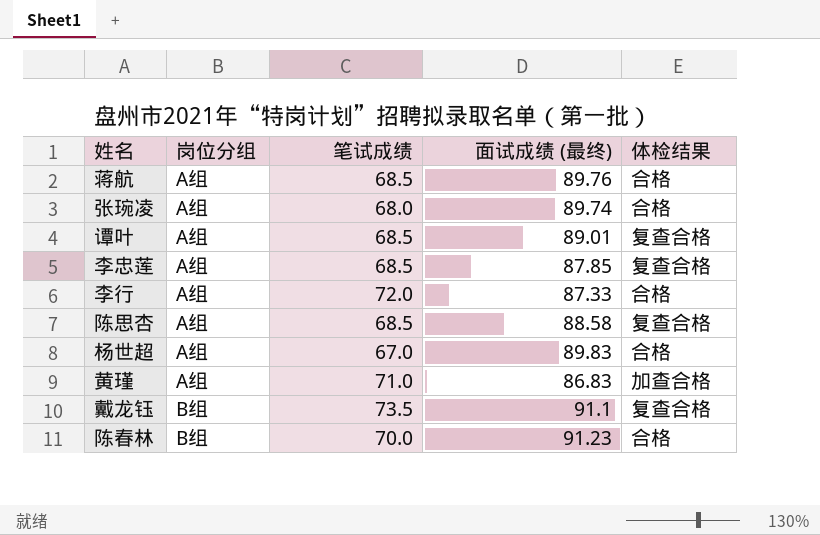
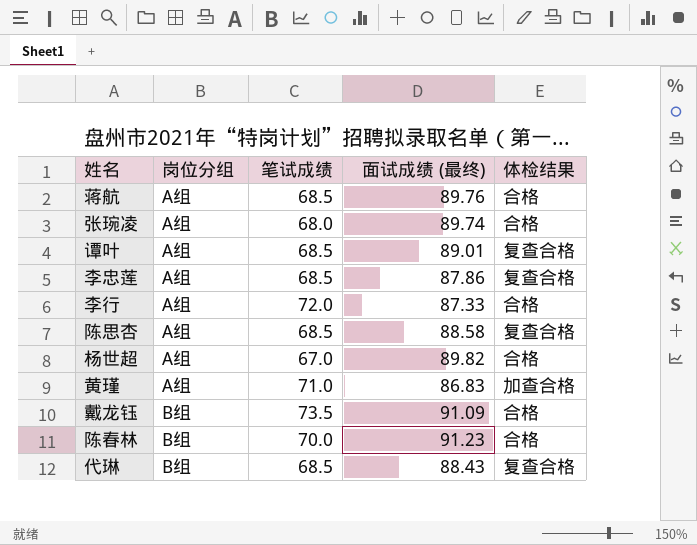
李忠莲 | 面试成绩 (最终): 87.85 -> 87.86
杨世超 | 面试成绩 (最终): 89.83 -> 89.82
戴龙钰 | 面试成绩 (最终): 91.1 -> 91.09
戴龙钰 | 体检结果: 复查合格 -> 合格
row 代琳: none -> B组 | 68.5 | 88.43 | 复查合格

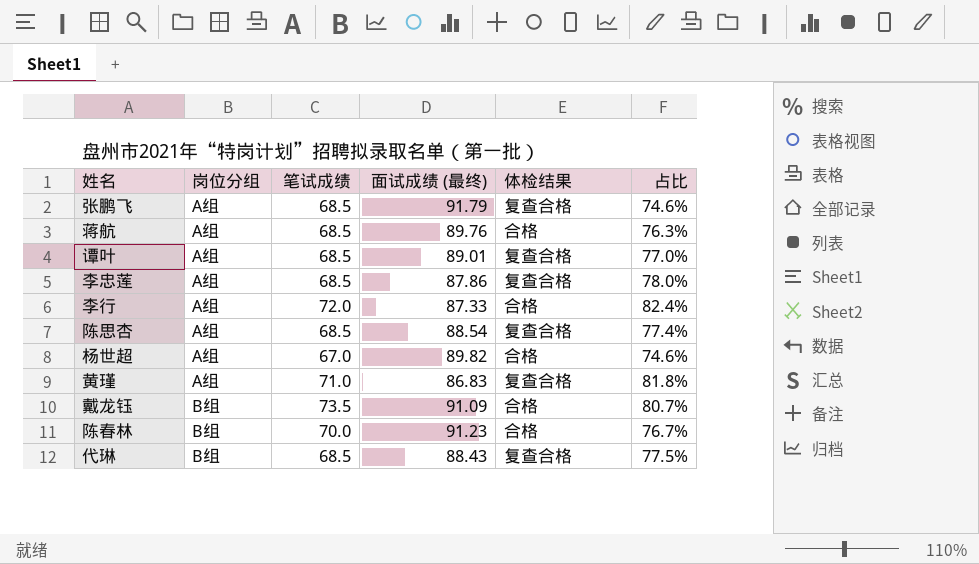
column 占比 | formula: none -> [笔试成绩] / [面试成绩 (最终)]
row 张琬凌: A组 | 68.0 | 89.74 | 合格 -> none
row 张鹏飞: none -> A组 | 68.5 | 91.79 | 复查合格 | 74.6%
陈思杏 | 面试成绩 (最终): 88.58 -> 88.54
黄瑾 | 体检结果: 加查合格 -> 复查合格

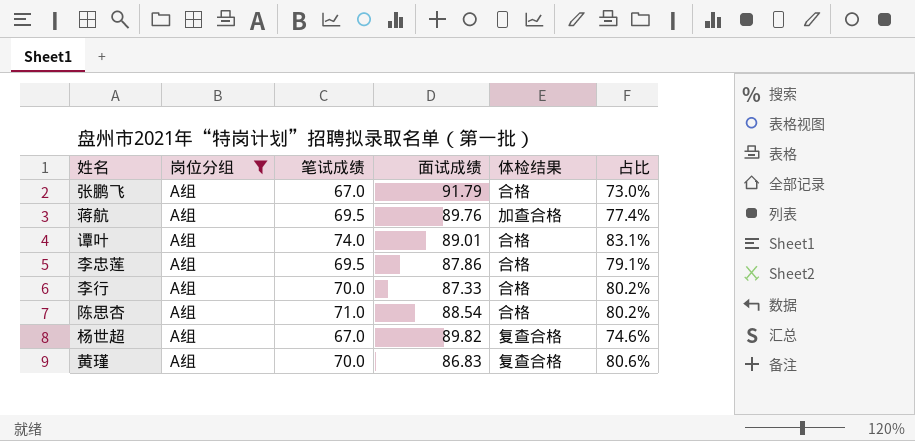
filter: none -> 岗位分组 = A组
column name: 面试成绩 (最终) -> 面试成绩
张鹏飞 | 笔试成绩: 68.5 -> 67.0
张鹏飞 | 体检结果: 复查合格 -> 合格
张鹏飞 | 占比: 74.6% -> 73.0%
蒋航 | 笔试成绩: 68.5 -> 69.5
蒋航 | 体检结果: 合格 -> 加查合格
蒋航 | 占比: 76.3% -> 77.4%
谭叶 | 笔试成绩: 68.5 -> 74.0
谭叶 | 体检结果: 复查合格 -> 合格
谭叶 | 占比: 77.0% -> 83.1%
李忠莲 | 笔试成绩: 68.5 -> 69.5
李忠莲 | 体检结果: 复查合格 -> 合格
李忠莲 | 占比: 78.0% -> 79.1%
李行 | 笔试成绩: 72.0 -> 70.0
李行 | 占比: 82.4% -> 80.2%
陈思杏 | 笔试成绩: 68.5 -> 71.0
陈思杏 | 体检结果: 复查合格 -> 合格
陈思杏 | 占比: 77.4% -> 80.2%
杨世超 | 体检结果: 合格 -> 复查合格
黄瑾 | 笔试成绩: 71.0 -> 70.0
黄瑾 | 占比: 81.8% -> 80.6%

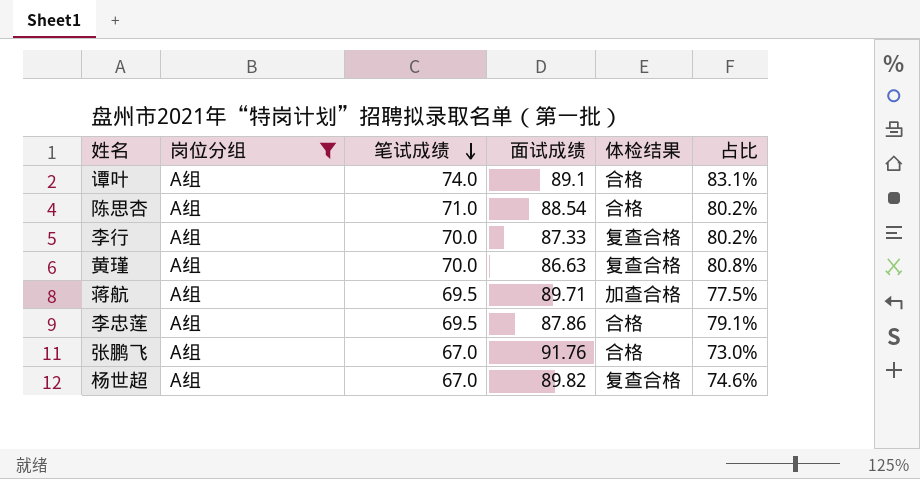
row order: none -> 笔试成绩 descending
谭叶 | 面试成绩: 89.01 -> 89.1
李行 | 体检结果: 合格 -> 复查合格
黄瑾 | 面试成绩: 86.83 -> 86.63
黄瑾 | 占比: 80.6% -> 80.8%
蒋航 | 面试成绩: 89.76 -> 89.71
蒋航 | 占比: 77.4% -> 77.5%
张鹏飞 | 面试成绩: 91.79 -> 91.76

